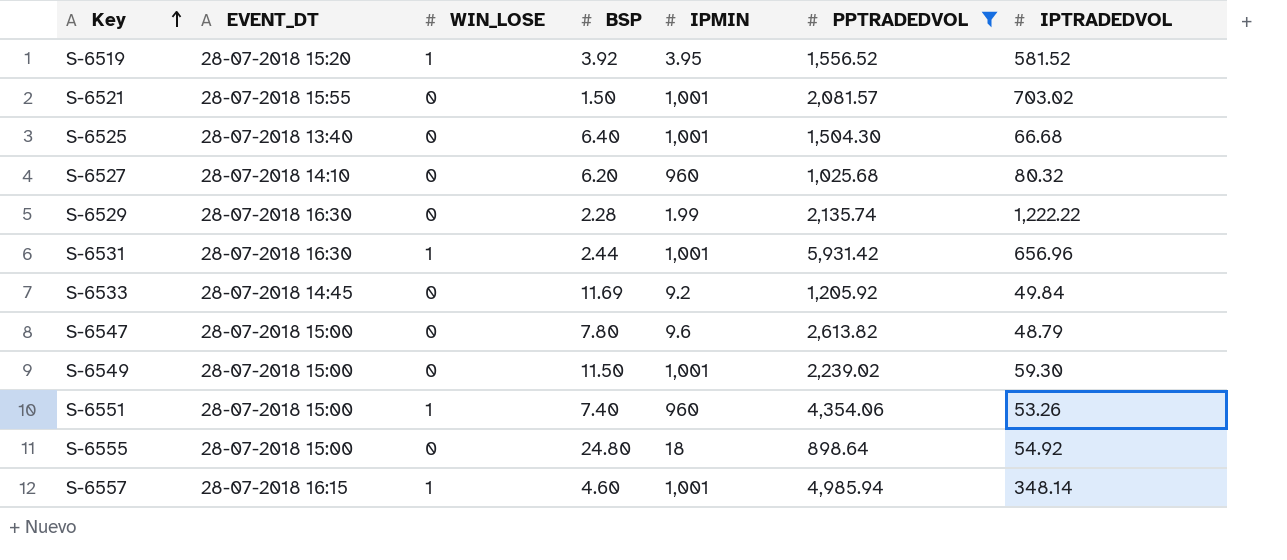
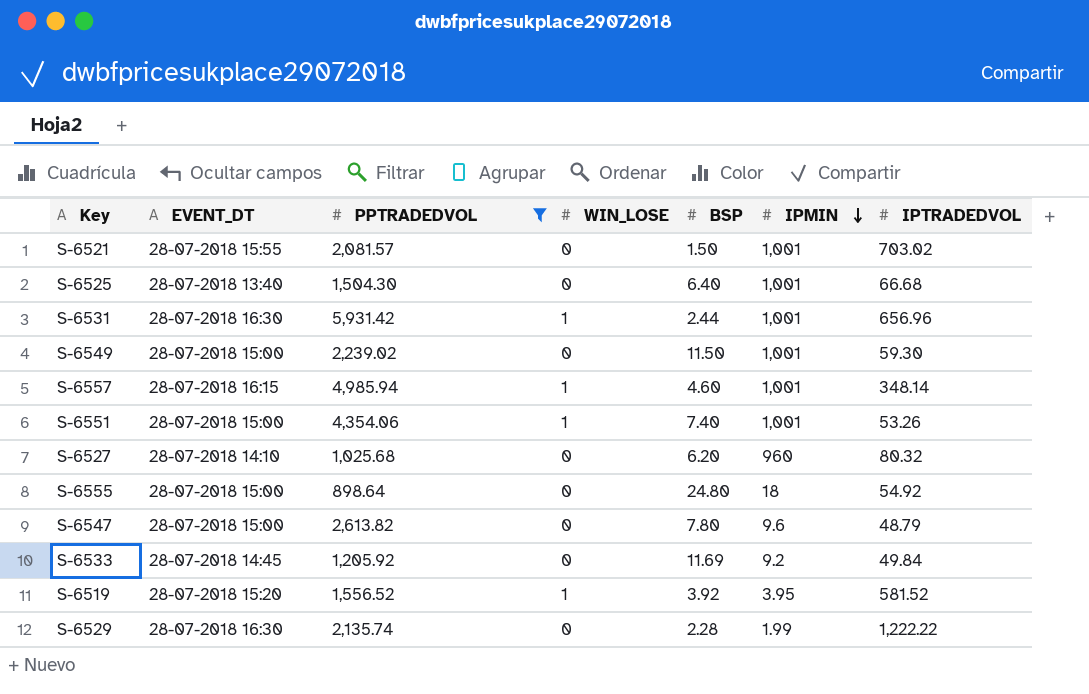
row order: Key ascending -> IPMIN descending
column PPTRADEDVOL | position: 6 -> 3
S-6551 | IPMIN: 960 -> 1,001

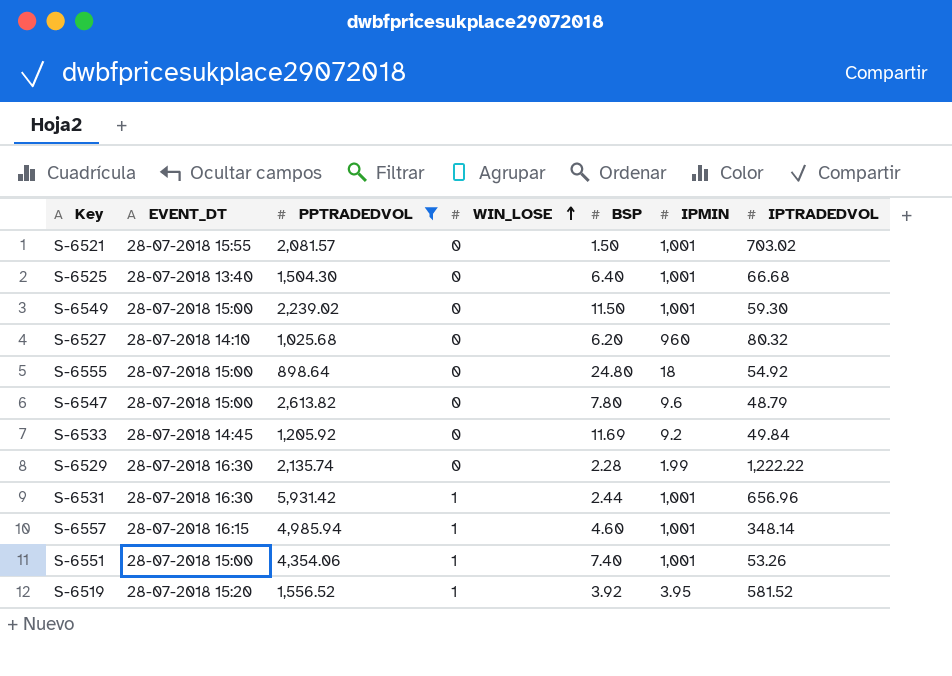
row order: IPMIN descending -> WIN_LOSE ascending

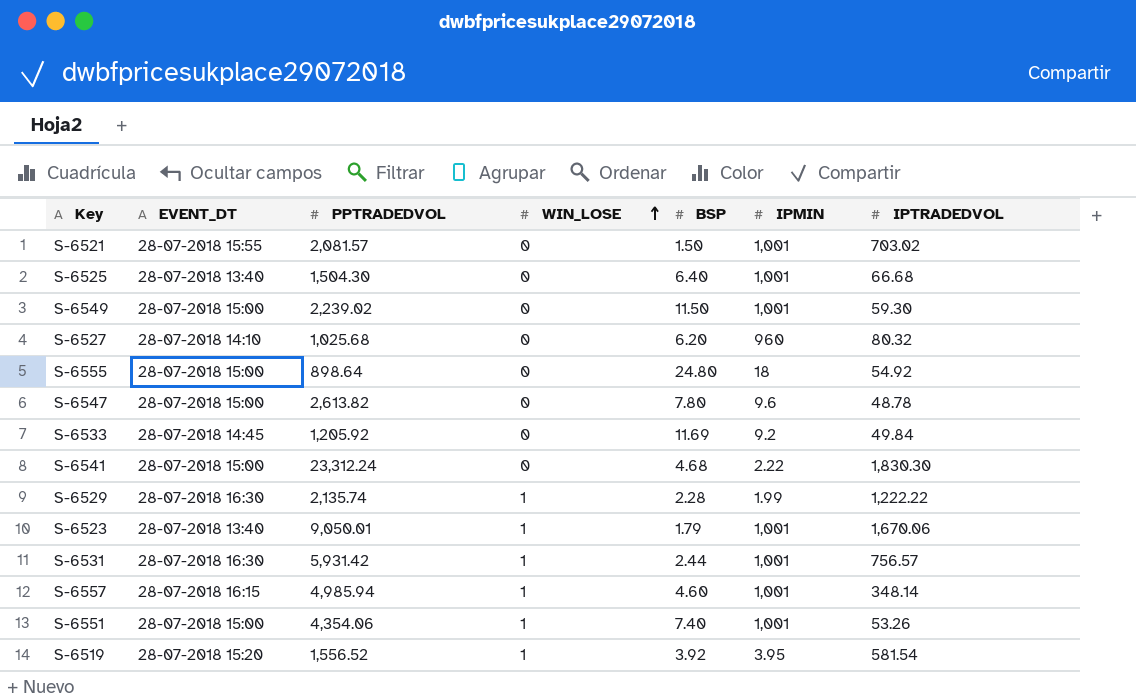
filter: PPTRADEDVOL <= 5,931.42 -> none
S-6547 | IPTRADEDVOL: 48.79 -> 48.78
S-6529 | WIN_LOSE: 0 -> 1
S-6531 | IPTRADEDVOL: 656.96 -> 756.57
S-6519 | IPTRADEDVOL: 581.52 -> 581.54

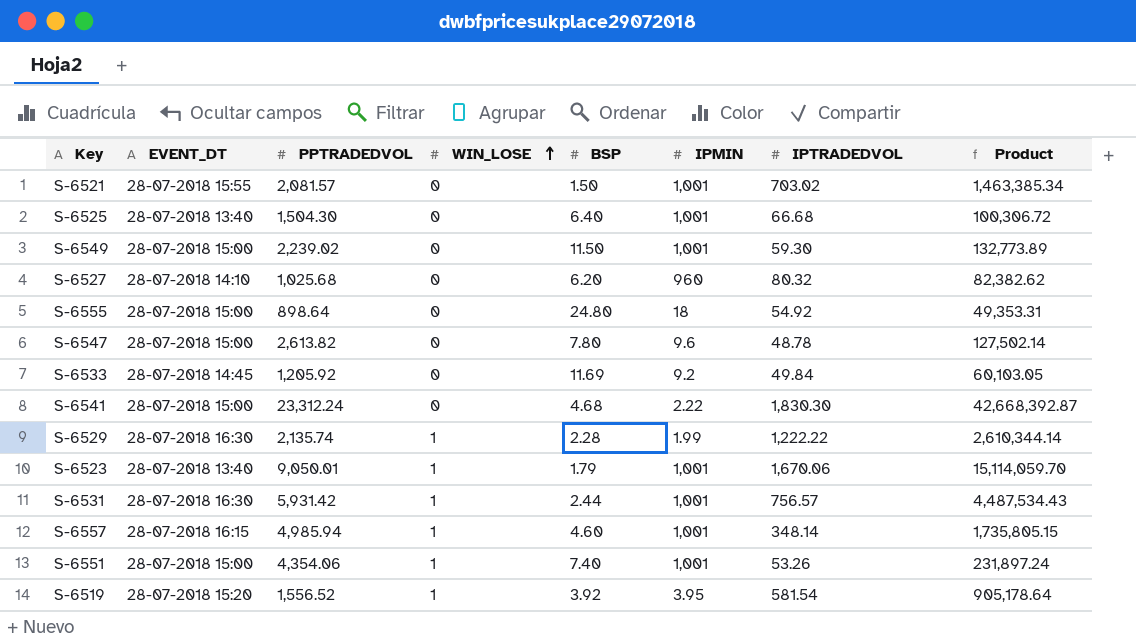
column Product | formula: none -> [PPTRADEDVOL] * [IPTRADEDVOL]

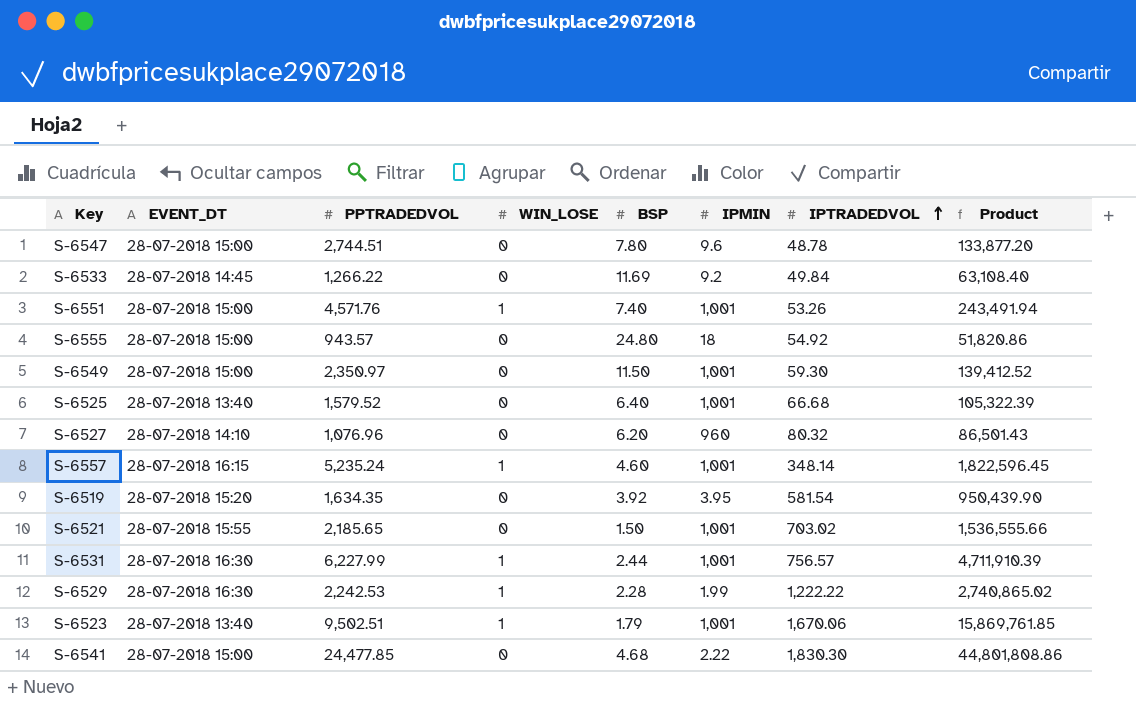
row order: WIN_LOSE ascending -> IPTRADEDVOL ascending
S-6547 | PPTRADEDVOL: 2,613.82 -> 2,744.51
S-6547 | Product: 127,502.14 -> 133,877.20
S-6533 | PPTRADEDVOL: 1,205.92 -> 1,266.22
S-6533 | Product: 60,103.05 -> 63,108.40
S-6551 | PPTRADEDVOL: 4,354.06 -> 4,571.76
S-6551 | Product: 231,897.24 -> 243,491.94
S-6555 | PPTRADEDVOL: 898.64 -> 943.57
S-6555 | Product: 49,353.31 -> 51,820.86
S-6549 | PPTRADEDVOL: 2,239.02 -> 2,350.97
S-6549 | Product: 132,773.89 -> 139,412.52
S-6525 | PPTRADEDVOL: 1,504.30 -> 1,579.52
S-6525 | Product: 100,306.72 -> 105,322.39
S-6527 | PPTRADEDVOL: 1,025.68 -> 1,076.96
S-6527 | Product: 82,382.62 -> 86,501.43
S-6557 | PPTRADEDVOL: 4,985.94 -> 5,235.24
S-6557 | Product: 1,735,805.15 -> 1,822,596.45
S-6519 | PPTRADEDVOL: 1,556.52 -> 1,634.35
S-6519 | WIN_LOSE: 1 -> 0
S-6519 | Product: 905,178.64 -> 950,439.90
S-6521 | PPTRADEDVOL: 2,081.57 -> 2,185.65
S-6521 | Product: 1,463,385.34 -> 1,536,555.66
S-6531 | PPTRADEDVOL: 5,931.42 -> 6,227.99
S-6531 | Product: 4,487,534.43 -> 4,711,910.39
S-6529 | PPTRADEDVOL: 2,135.74 -> 2,242.53
S-6529 | Product: 2,610,344.14 -> 2,740,865.02
S-6523 | PPTRADEDVOL: 9,050.01 -> 9,502.51
S-6523 | Product: 15,114,059.70 -> 15,869,761.85
S-6541 | PPTRADEDVOL: 23,312.24 -> 24,477.85
S-6541 | Product: 42,668,392.87 -> 44,801,808.86

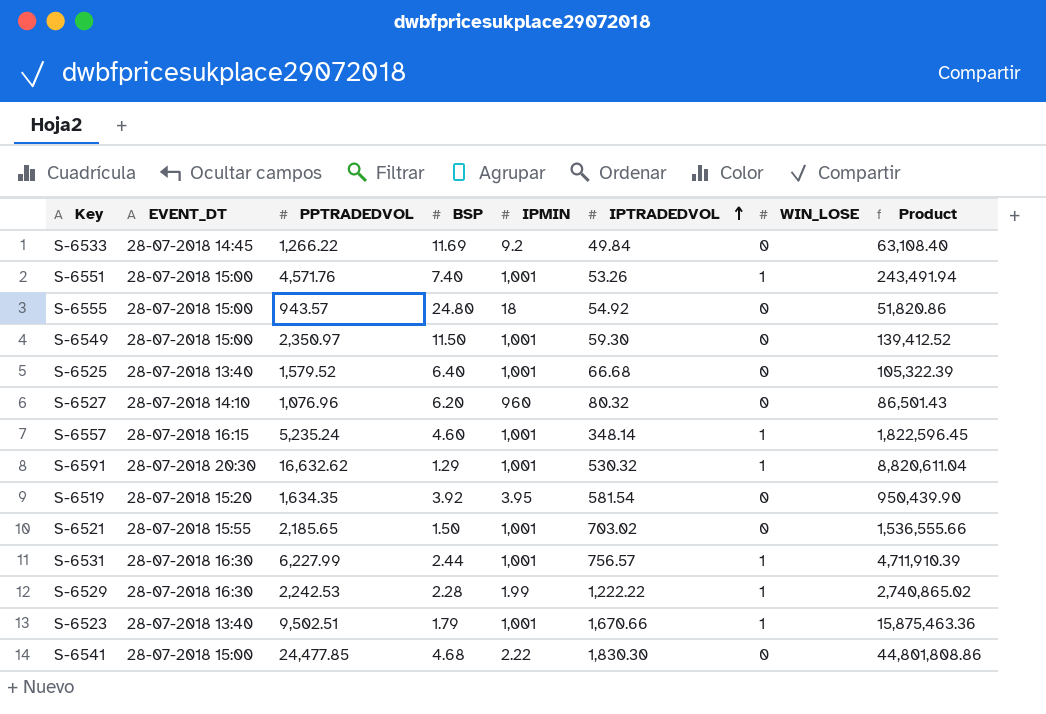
column WIN_LOSE | position: 4 -> 7
row S-6547: 28-07-2018 15:00 | 2,744.51 | 0 | 7.80 | 9.6 | 48.78 | 133,877.20 -> none
row S-6591: none -> 28-07-2018 20:30 | 16,632.62 | 1.29 | 1,001 | 530.32 | 1 | 8,820,611.04
S-6523 | IPTRADEDVOL: 1,670.06 -> 1,670.66
S-6523 | Product: 15,869,761.85 -> 15,875,463.36

